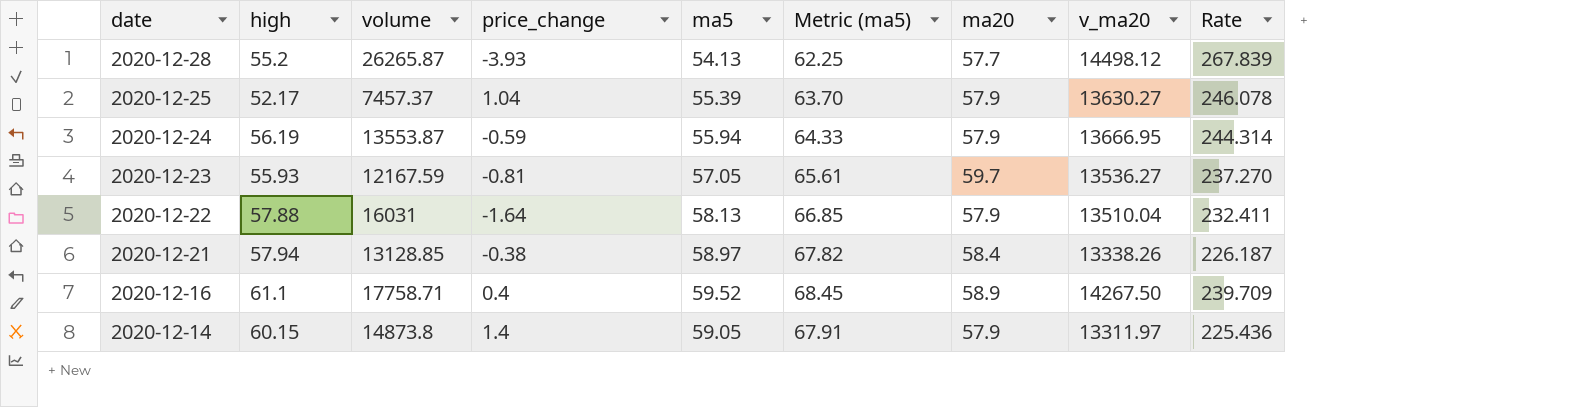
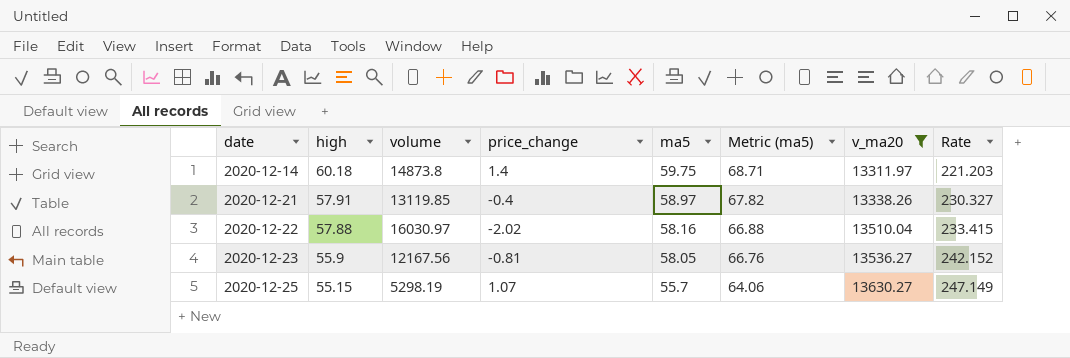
filter: none -> v_ma20 <= 13630.27
row order: date descending -> date ascending
column ma20 | position: 7 -> none
column Rate | formula: [v_ma20] / [ma5] -> [v_ma20] / [high]
2020-12-14 | high: 60.15 -> 60.18
2020-12-14 | ma5: 59.05 -> 59.75
2020-12-14 | Metric (ma5): 67.91 -> 68.71
2020-12-21 | high: 57.94 -> 57.91
2020-12-21 | volume: 13128.85 -> 13119.85
2020-12-21 | price_change: -0.38 -> -0.4
2020-12-22 | volume: 16031 -> 16030.97
2020-12-22 | price_change: -1.64 -> -2.02
2020-12-22 | ma5: 58.13 -> 58.16
2020-12-22 | Metric (ma5): 66.85 -> 66.88
2020-12-23 | high: 55.93 -> 55.9
2020-12-23 | volume: 12167.59 -> 12167.56
2020-12-23 | ma5: 57.05 -> 58.05
2020-12-23 | Metric (ma5): 65.61 -> 66.76
2020-12-25 | high: 52.17 -> 55.15
2020-12-25 | volume: 7457.37 -> 5298.19
2020-12-25 | price_change: 1.04 -> 1.07
2020-12-25 | ma5: 55.39 -> 55.7
2020-12-25 | Metric (ma5): 63.70 -> 64.06

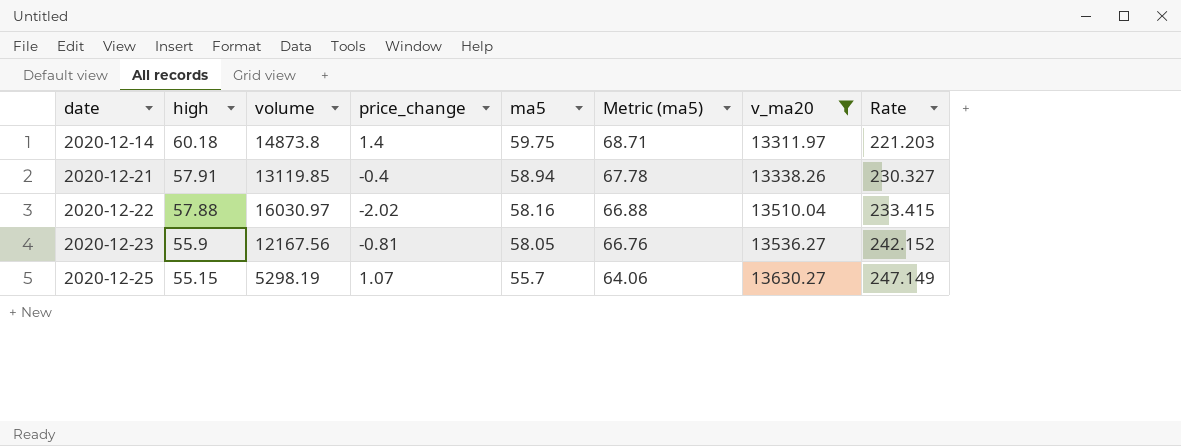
2020-12-21 | ma5: 58.97 -> 58.94
2020-12-21 | Metric (ma5): 67.82 -> 67.78

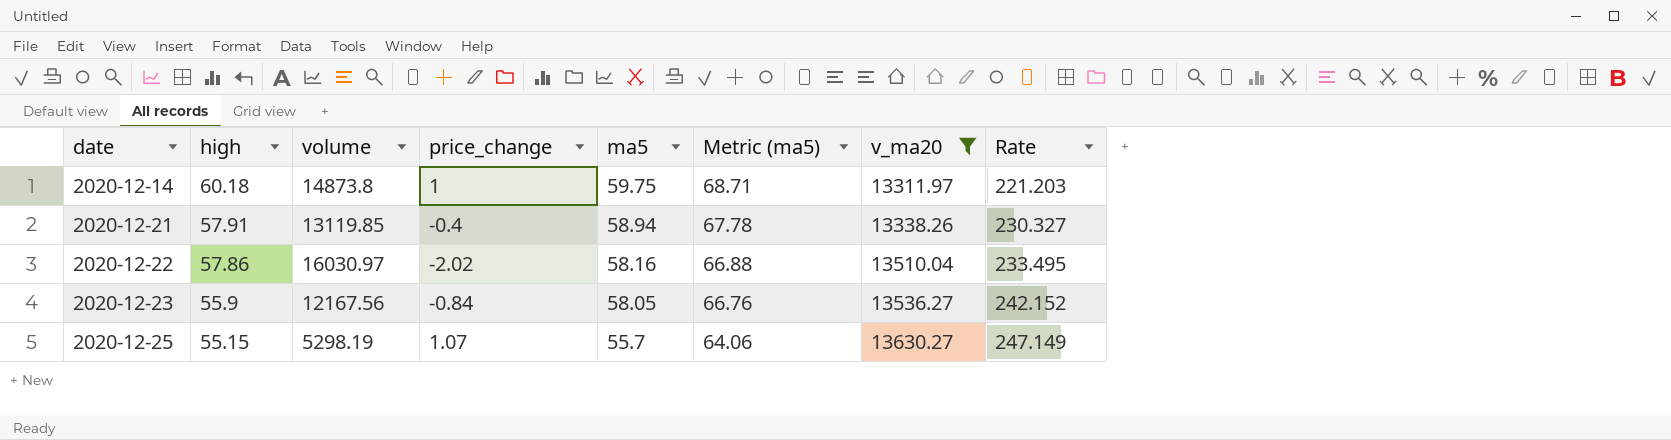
2020-12-14 | price_change: 1.4 -> 1
2020-12-22 | high: 57.88 -> 57.86
2020-12-22 | Rate: 233.415 -> 233.495
2020-12-23 | price_change: -0.81 -> -0.84

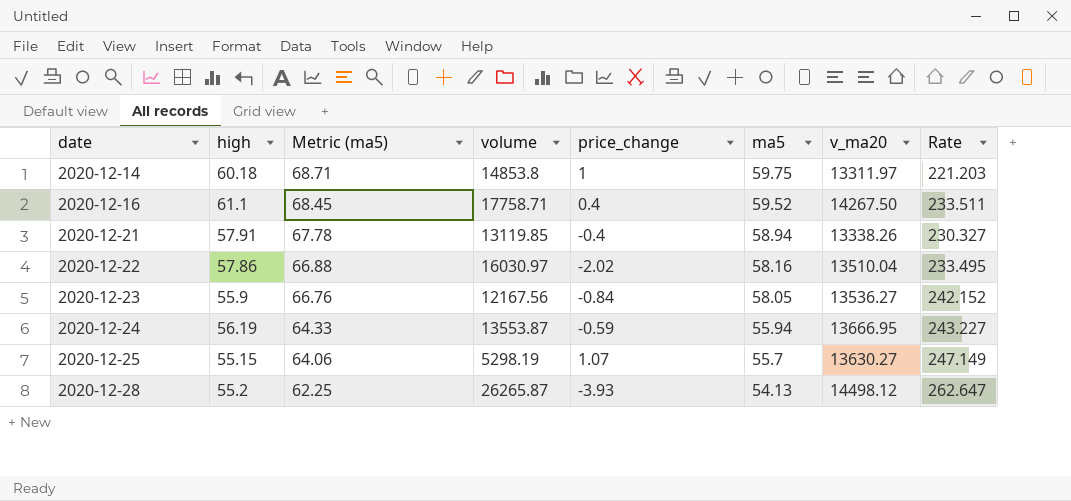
filter: v_ma20 <= 13630.27 -> none
column Metric (ma5) | position: 6 -> 3
2020-12-14 | volume: 14873.8 -> 14853.8

